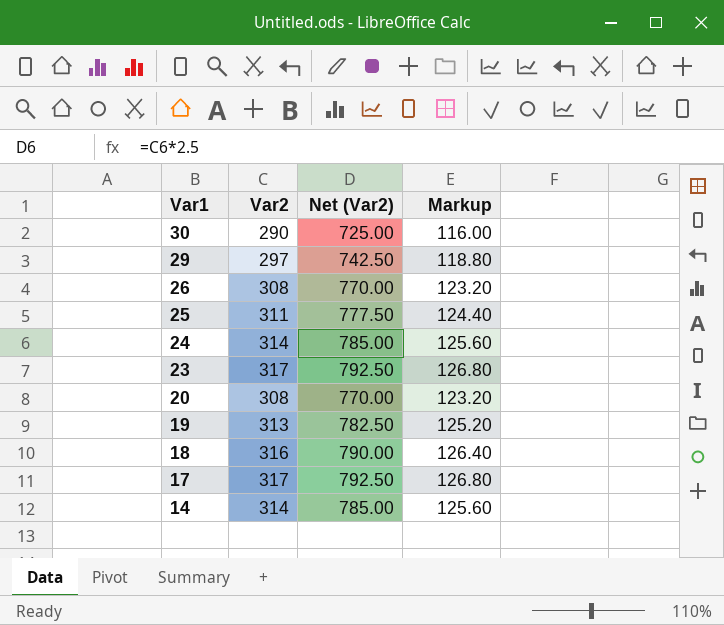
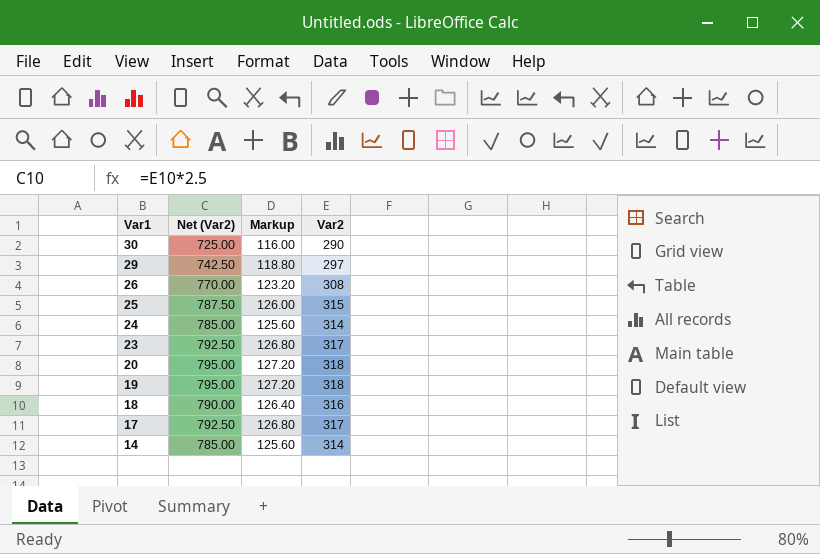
column Var2 | position: 2 -> 4
25 | Net (Var2): 777.50 -> 787.50
25 | Markup: 124.40 -> 126.00
25 | Var2: 311 -> 315
20 | Net (Var2): 770.00 -> 795.00
20 | Markup: 123.20 -> 127.20
20 | Var2: 308 -> 318
19 | Net (Var2): 782.50 -> 795.00
19 | Markup: 125.20 -> 127.20
19 | Var2: 313 -> 318

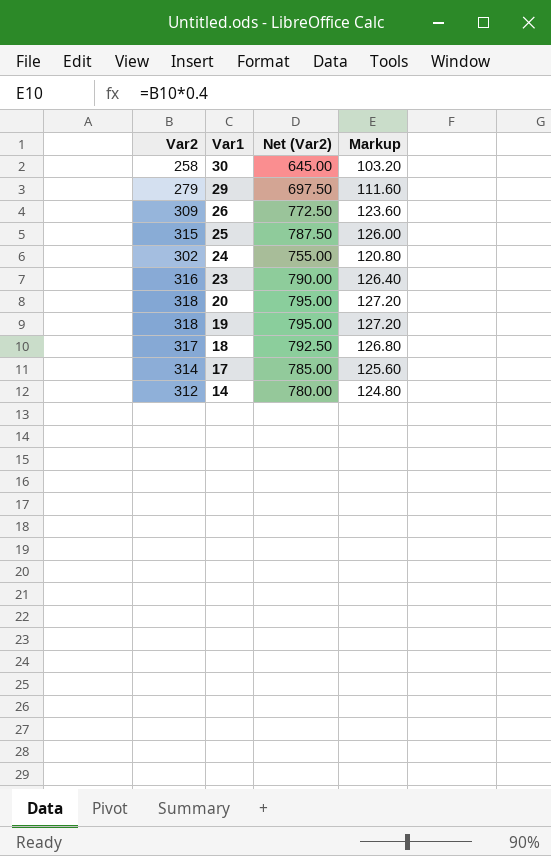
column Var2 | position: 4 -> 1
30 | Var2: 290 -> 258
30 | Net (Var2): 725.00 -> 645.00
30 | Markup: 116.00 -> 103.20
29 | Var2: 297 -> 279
29 | Net (Var2): 742.50 -> 697.50
29 | Markup: 118.80 -> 111.60
26 | Var2: 308 -> 309
26 | Net (Var2): 770.00 -> 772.50
26 | Markup: 123.20 -> 123.60
24 | Var2: 314 -> 302
24 | Net (Var2): 785.00 -> 755.00
24 | Markup: 125.60 -> 120.80
23 | Var2: 317 -> 316
23 | Net (Var2): 792.50 -> 790.00
23 | Markup: 126.80 -> 126.40
18 | Var2: 316 -> 317
18 | Net (Var2): 790.00 -> 792.50
18 | Markup: 126.40 -> 126.80
17 | Var2: 317 -> 314
17 | Net (Var2): 792.50 -> 785.00
17 | Markup: 126.80 -> 125.60
14 | Var2: 314 -> 312
14 | Net (Var2): 785.00 -> 780.00
14 | Markup: 125.60 -> 124.80

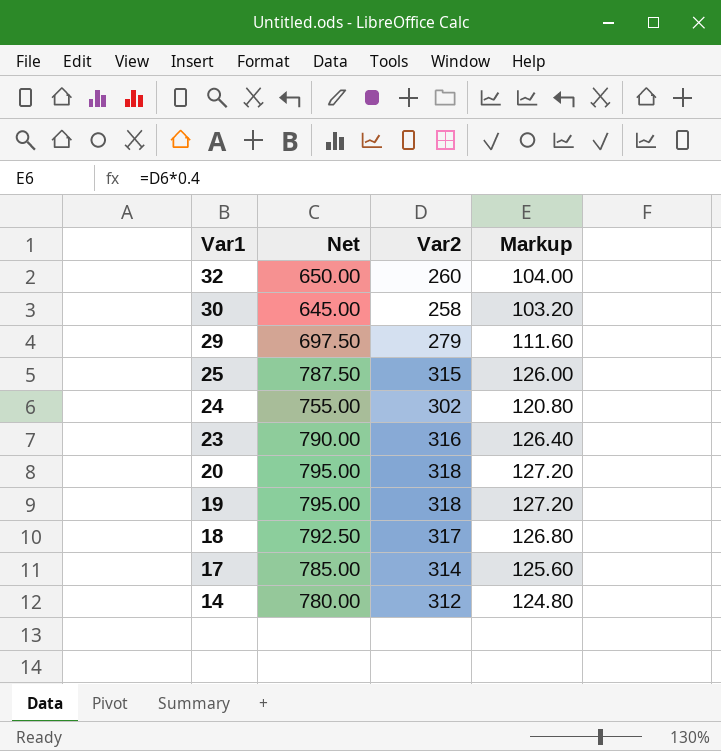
column name: Net (Var2) -> Net
column Var2 | position: 1 -> 3
row 26: 309 | 772.50 | 123.60 -> none
row 32: none -> 650.00 | 260 | 104.00

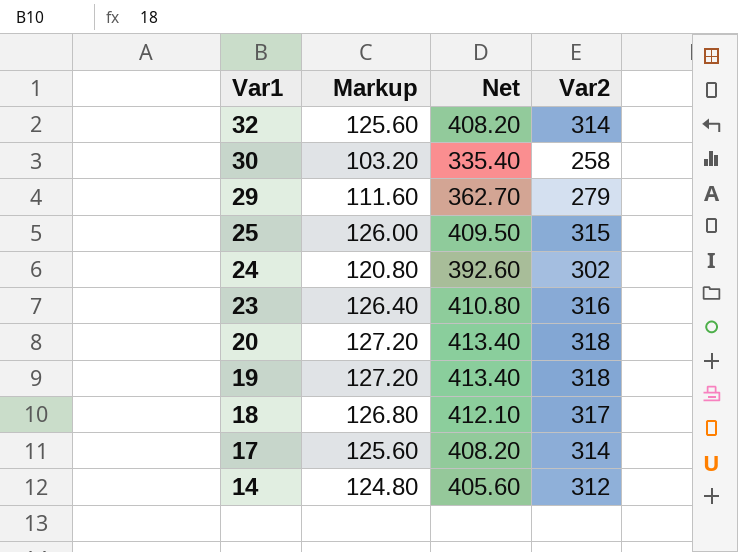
column Markup | position: 4 -> 2
column Net | formula: [Var2] * 2.5 -> [Var2] * 1.3
32 | Markup: 104.00 -> 125.60
32 | Var2: 260 -> 314

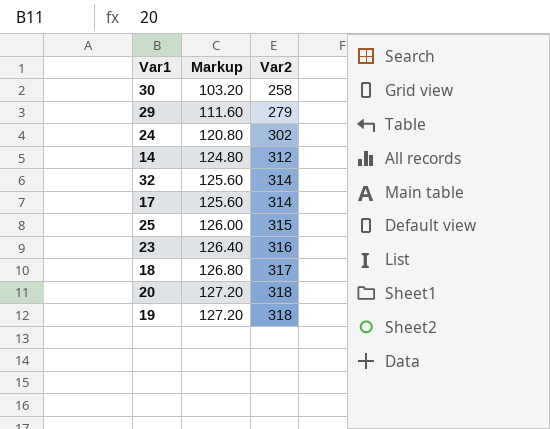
row order: Var1 descending -> Markup ascending
column Net | formula: [Var2] * 1.3 -> none

